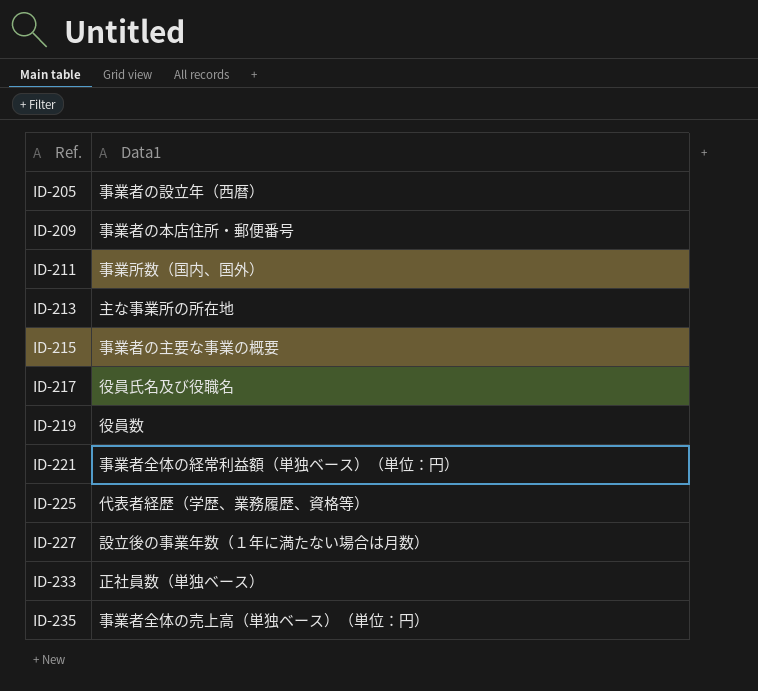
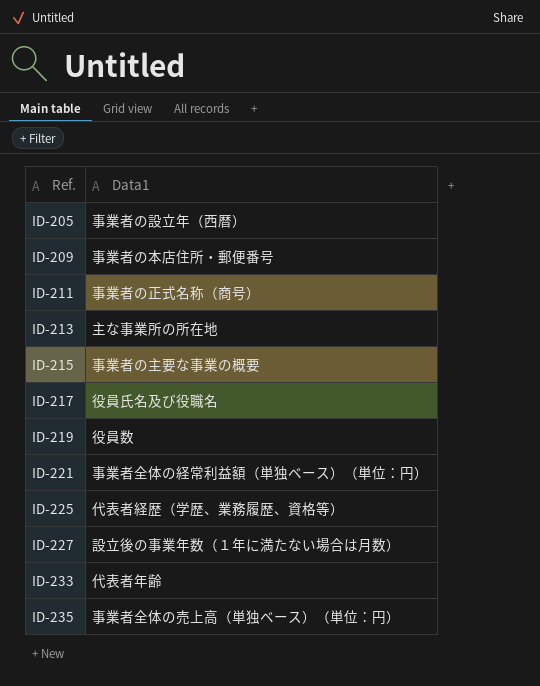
ID-211 | Data1: 事業所数（国内、国外） -> 事業者の正式名称（商号）
ID-233 | Data1: 正社員数（単独ベース） -> 代表者年齢

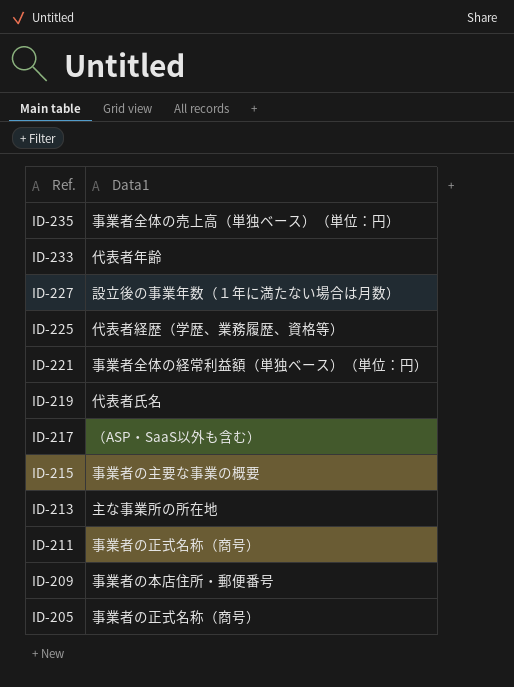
row order: Ref. ascending -> Ref. descending
ID-219 | Data1: 役員数 -> 代表者氏名
ID-217 | Data1: 役員氏名及び役職名 -> （ASP・SaaS以外も含む）
ID-205 | Data1: 事業者の設立年（西暦） -> 事業者の正式名称（商号）

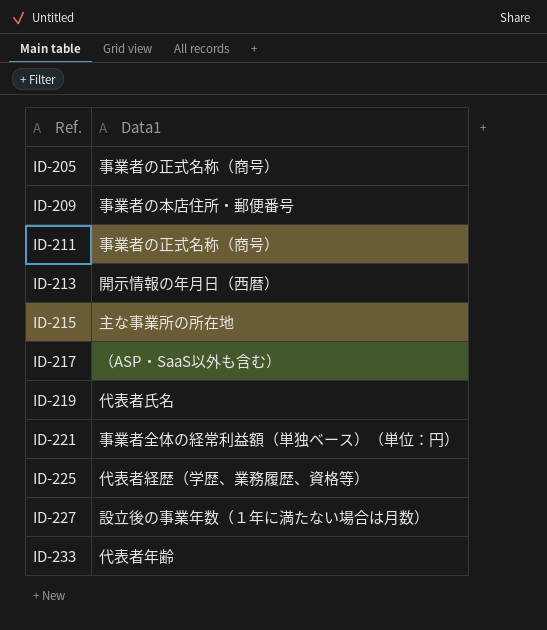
row order: Ref. descending -> Ref. ascending
row ID-235: 事業者全体の売上高（単独ベース）（単位：円） -> none
ID-213 | Data1: 主な事業所の所在地 -> 開示情報の年月日（西暦）
ID-215 | Data1: 事業者の主要な事業の概要 -> 主な事業所の所在地

